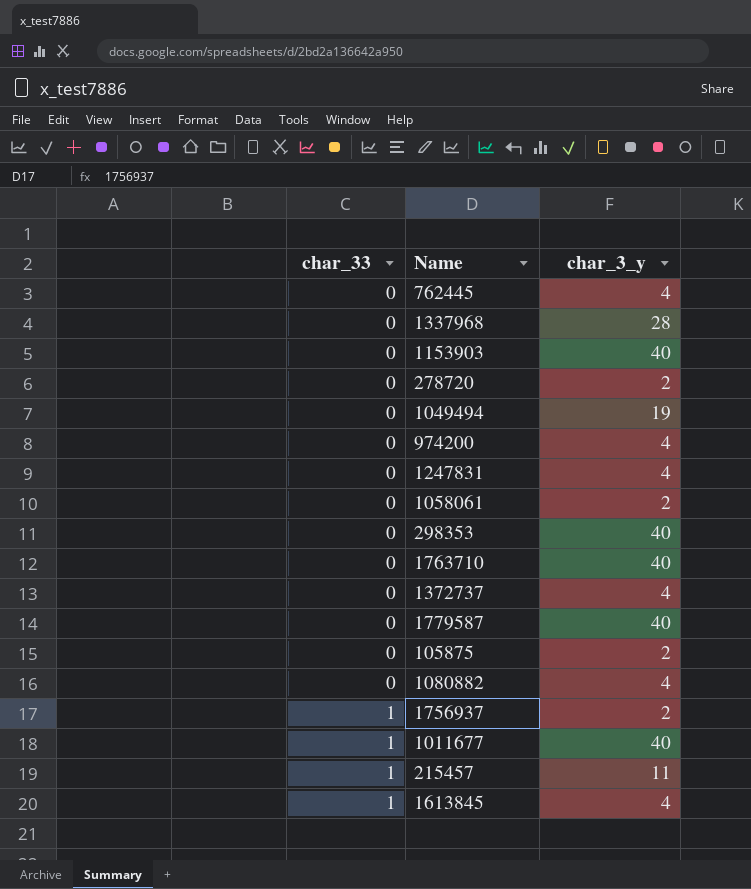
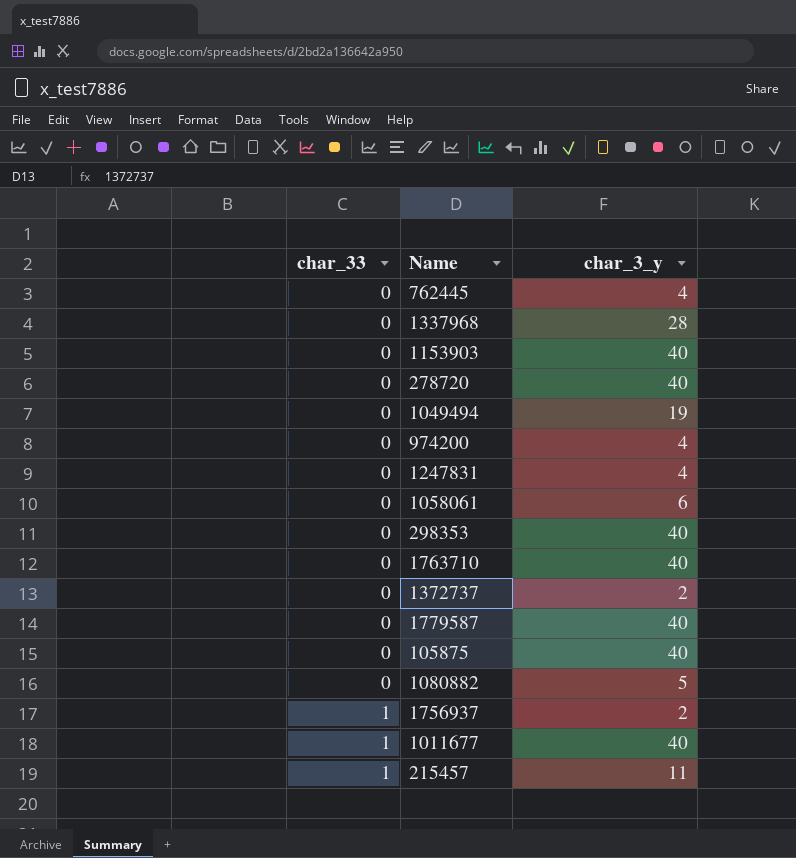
row 1613845: 1 | 4 -> none
278720 | char_3_y: 2 -> 40
1058061 | char_3_y: 2 -> 6
1372737 | char_3_y: 4 -> 2
105875 | char_3_y: 2 -> 40
1080882 | char_3_y: 4 -> 5

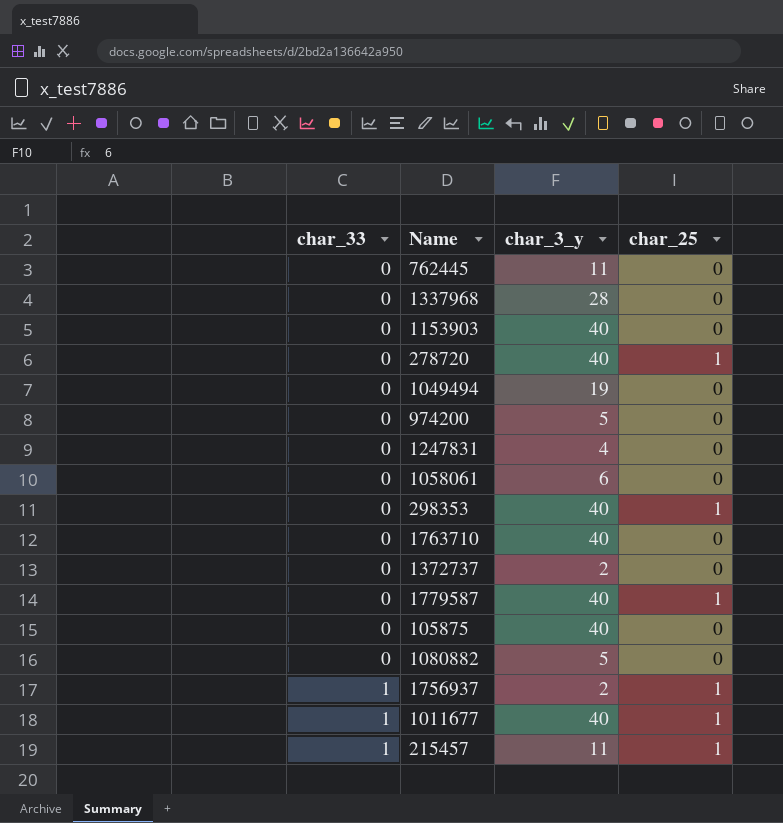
column char_25 | position: none -> 4
762445 | char_3_y: 4 -> 11
974200 | char_3_y: 4 -> 5

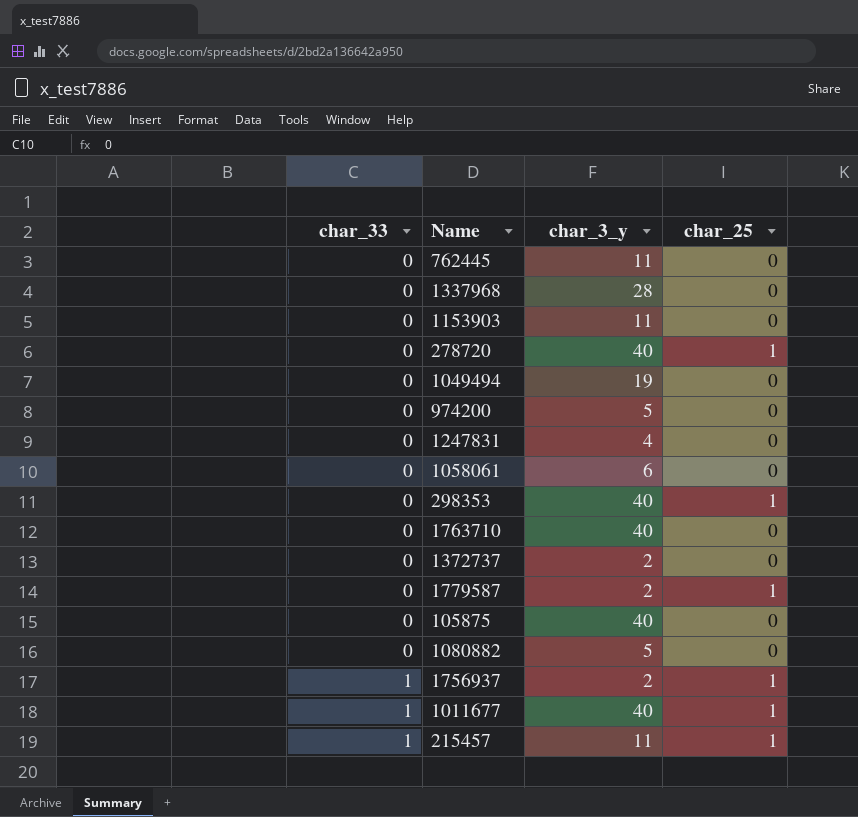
1153903 | char_3_y: 40 -> 11
1779587 | char_3_y: 40 -> 2

